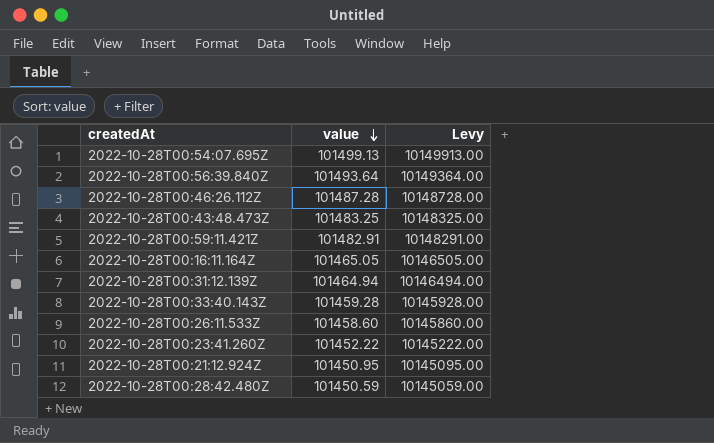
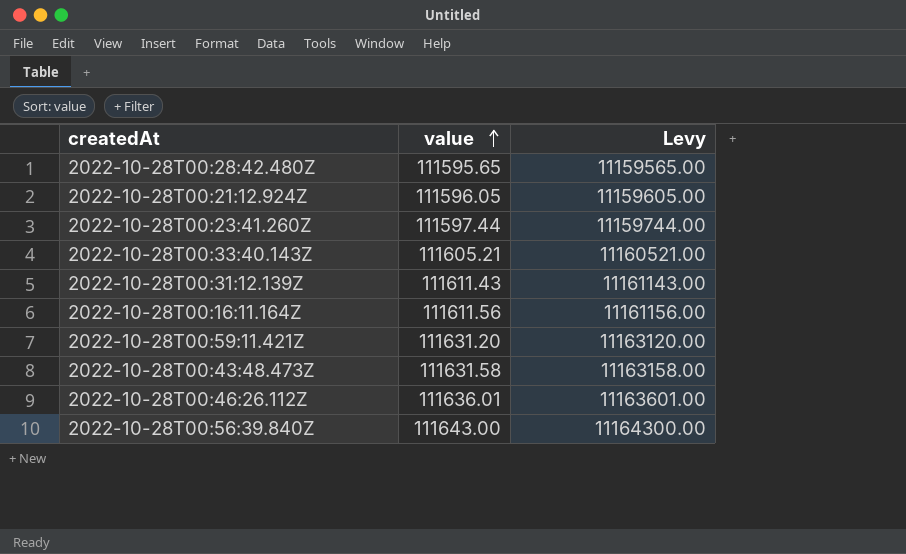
row order: value descending -> value ascending
row 2022-10-28T00:54:07.695Z: 101499.13 | 10149913.00 -> none
row 2022-10-28T00:26:11.533Z: 101458.60 | 10145860.00 -> none
2022-10-28T00:28:42.480Z | value: 101450.59 -> 111595.65
2022-10-28T00:28:42.480Z | Levy: 10145059.00 -> 11159565.00
2022-10-28T00:21:12.924Z | value: 101450.95 -> 111596.05
2022-10-28T00:21:12.924Z | Levy: 10145095.00 -> 11159605.00
2022-10-28T00:23:41.260Z | value: 101452.22 -> 111597.44
2022-10-28T00:23:41.260Z | Levy: 10145222.00 -> 11159744.00
2022-10-28T00:33:40.143Z | value: 101459.28 -> 111605.21
2022-10-28T00:33:40.143Z | Levy: 10145928.00 -> 11160521.00
2022-10-28T00:31:12.139Z | value: 101464.94 -> 111611.43
2022-10-28T00:31:12.139Z | Levy: 10146494.00 -> 11161143.00
2022-10-28T00:16:11.164Z | value: 101465.05 -> 111611.56
2022-10-28T00:16:11.164Z | Levy: 10146505.00 -> 11161156.00
2022-10-28T00:59:11.421Z | value: 101482.91 -> 111631.20
2022-10-28T00:59:11.421Z | Levy: 10148291.00 -> 11163120.00
2022-10-28T00:43:48.473Z | value: 101483.25 -> 111631.58
2022-10-28T00:43:48.473Z | Levy: 10148325.00 -> 11163158.00
2022-10-28T00:46:26.112Z | value: 101487.28 -> 111636.01
2022-10-28T00:46:26.112Z | Levy: 10148728.00 -> 11163601.00
2022-10-28T00:56:39.840Z | value: 101493.64 -> 111643.00
2022-10-28T00:56:39.840Z | Levy: 10149364.00 -> 11164300.00

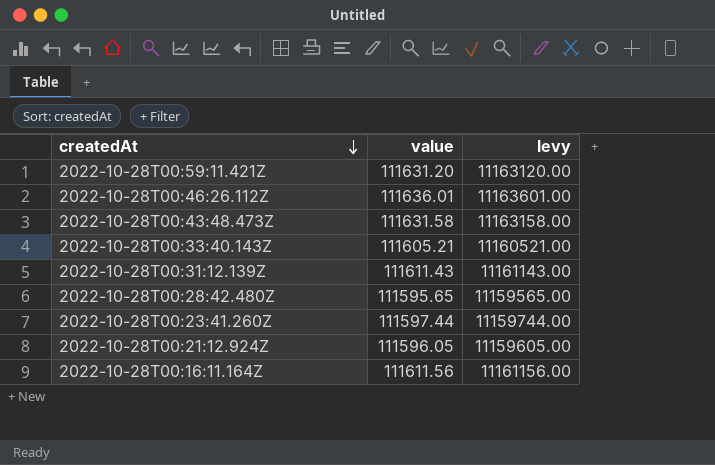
row order: value ascending -> createdAt descending
column name: Levy -> levy
row 2022-10-28T00:56:39.840Z: 111643.00 | 11164300.00 -> none

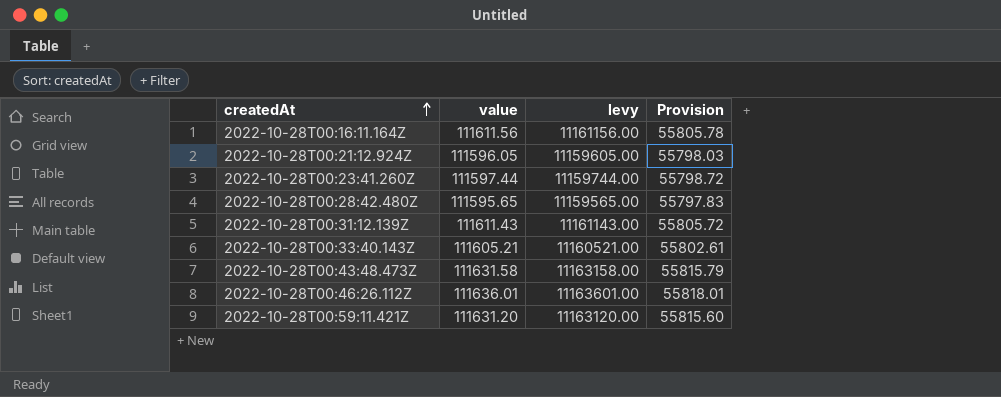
row order: createdAt descending -> createdAt ascending
column Provision | formula: none -> [value] * 0.5

